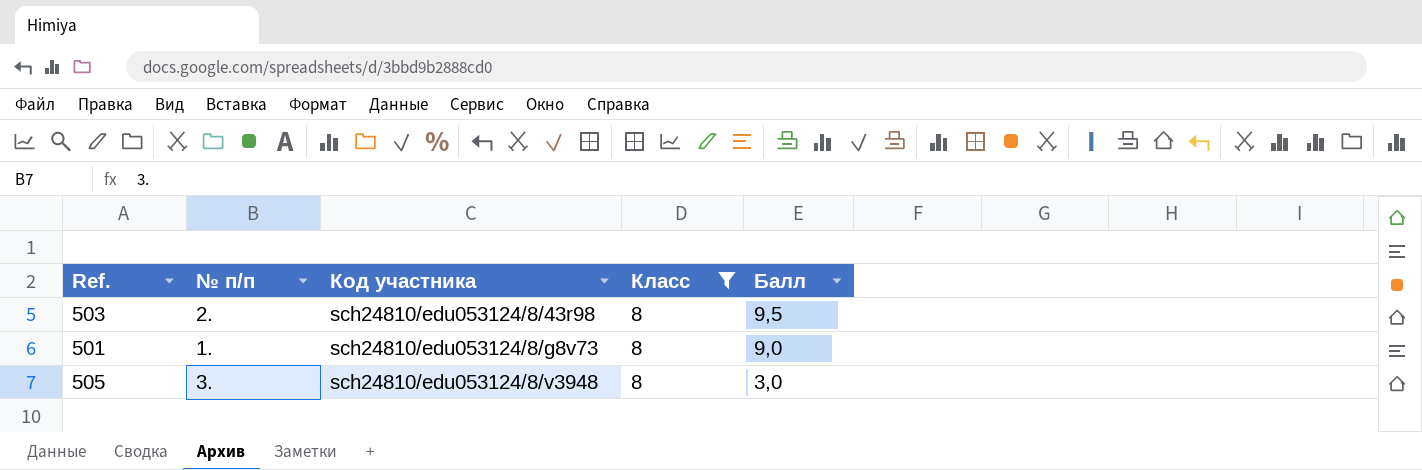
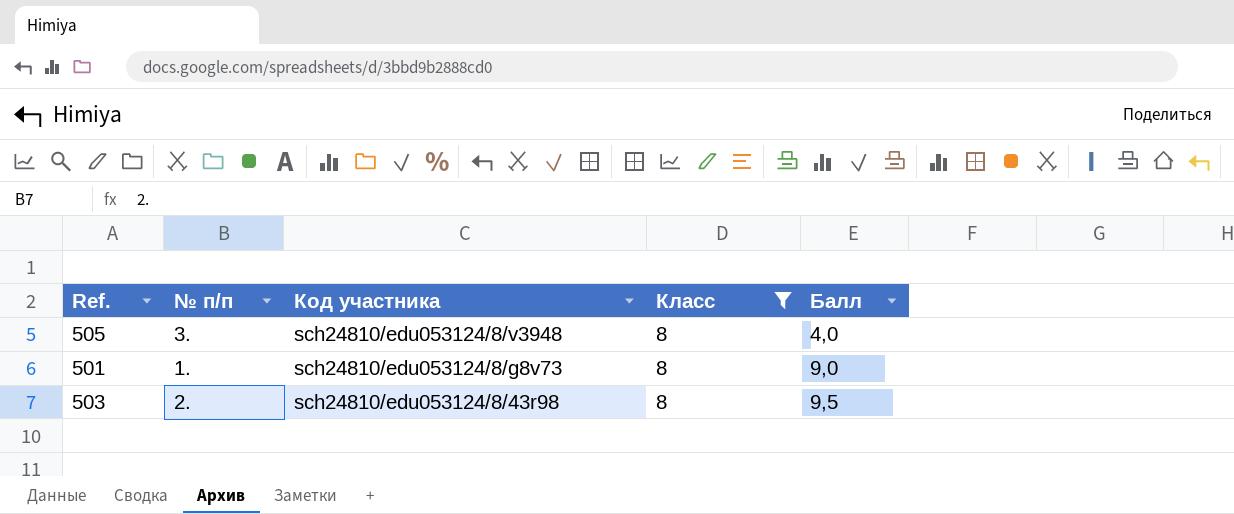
row order: Код участника ascending -> Код участника descending
505 | Балл: 3,0 -> 4,0

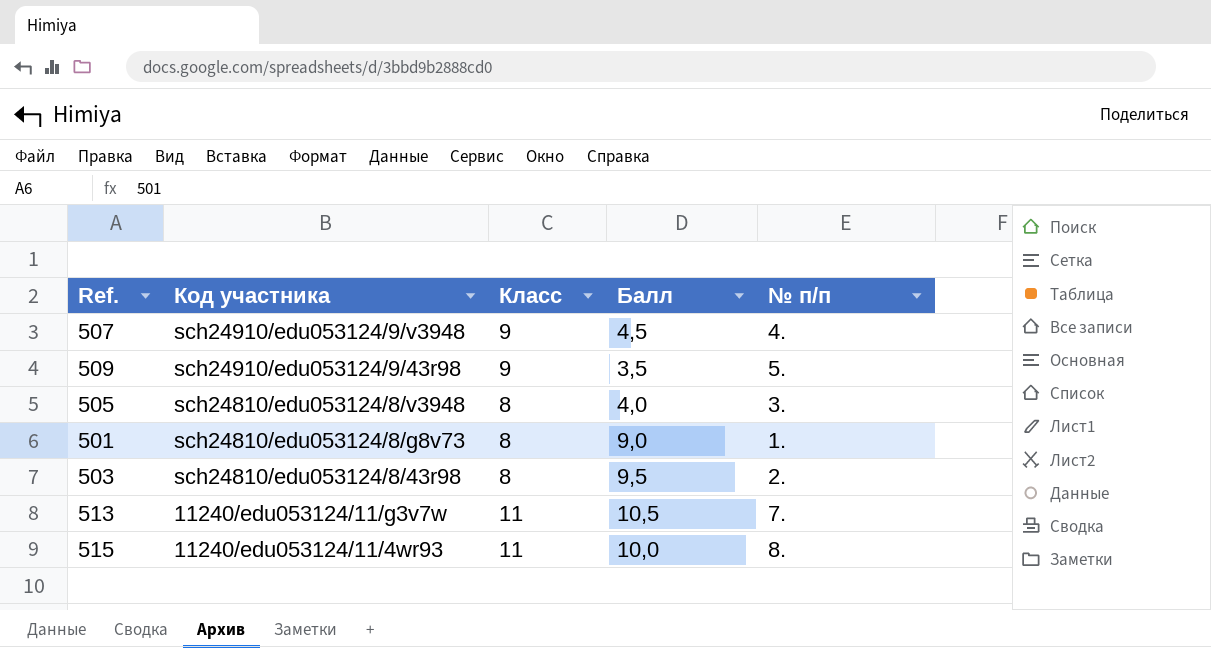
filter: Класс = 8 -> none
column № п/п | position: 2 -> 5

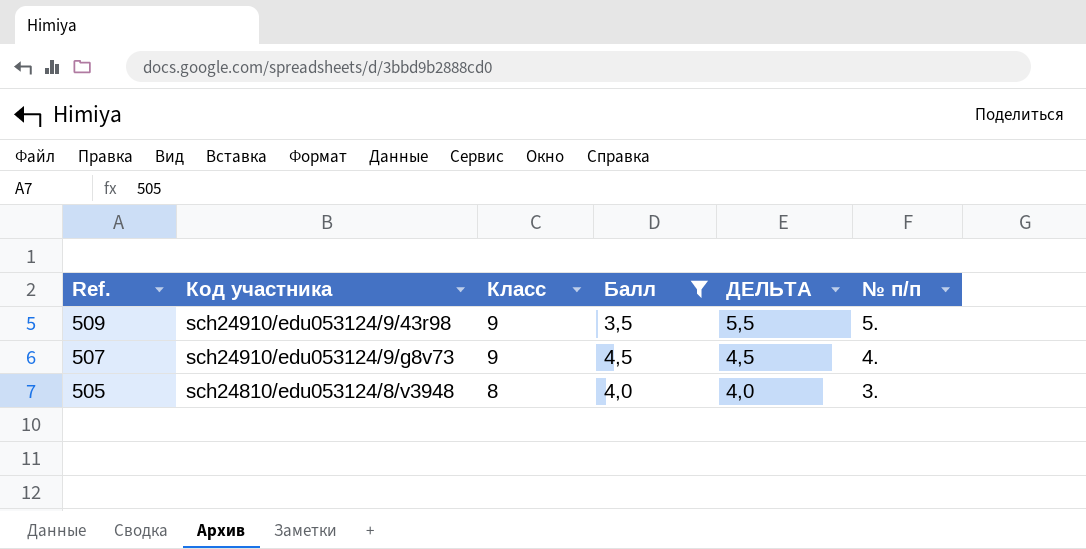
filter: none -> Балл <= 4,5
row order: Код участника descending -> Ref. descending
column ДЕЛЬТА | formula: none -> [Класс] - [Балл]
507 | Код участника: sch24910/edu053124/9/v3948 -> sch24910/edu053124/9/g8v73

